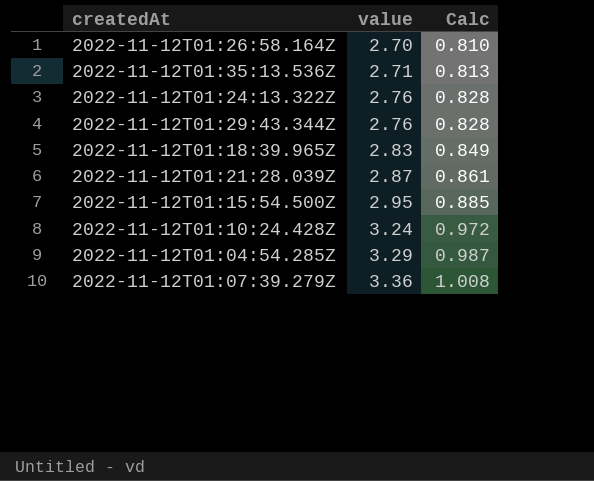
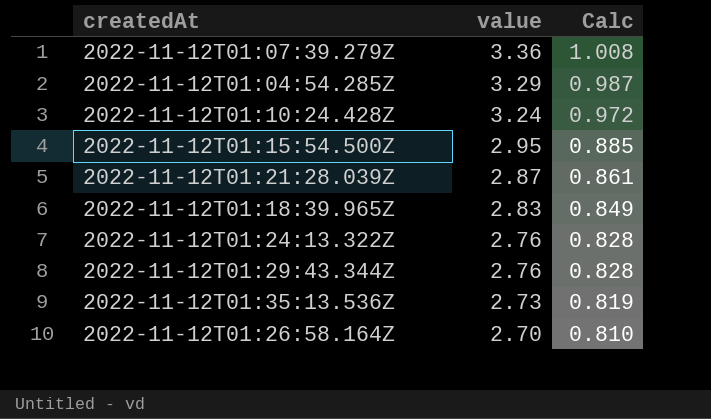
row order: value ascending -> value descending
2022-11-12T01:35:13.536Z | value: 2.71 -> 2.73
2022-11-12T01:35:13.536Z | Calc: 0.813 -> 0.819

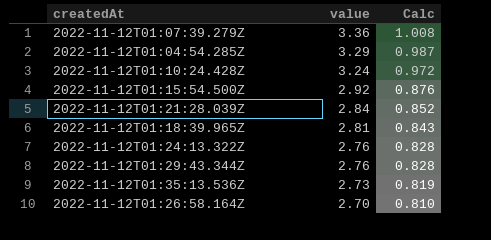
2022-11-12T01:15:54.500Z | value: 2.95 -> 2.92
2022-11-12T01:15:54.500Z | Calc: 0.885 -> 0.876
2022-11-12T01:21:28.039Z | value: 2.87 -> 2.84
2022-11-12T01:21:28.039Z | Calc: 0.861 -> 0.852
2022-11-12T01:18:39.965Z | value: 2.83 -> 2.81
2022-11-12T01:18:39.965Z | Calc: 0.849 -> 0.843

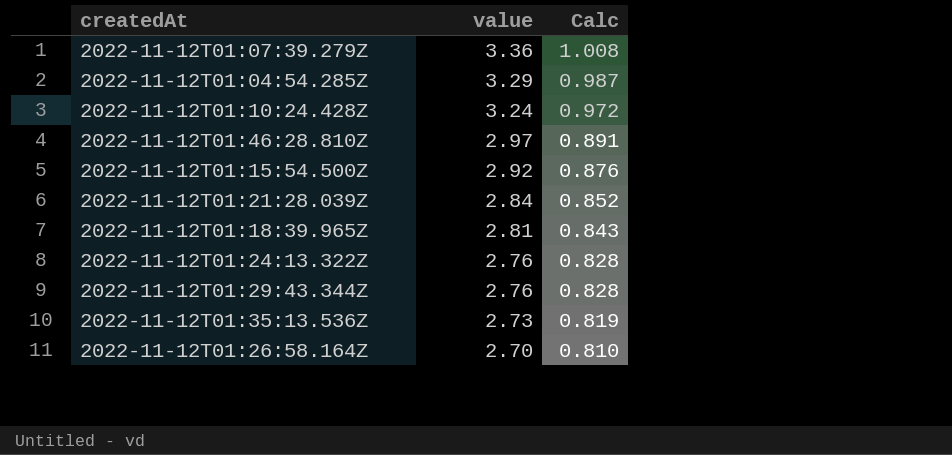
row 2022-11-12T01:46:28.810Z: none -> 2.97 | 0.891

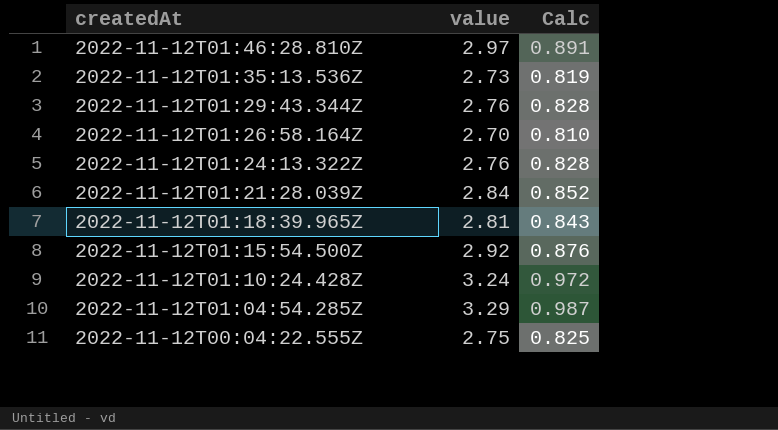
row order: value descending -> createdAt descending
row 2022-11-12T01:07:39.279Z: 3.36 | 1.008 -> none
row 2022-11-12T00:04:22.555Z: none -> 2.75 | 0.825

